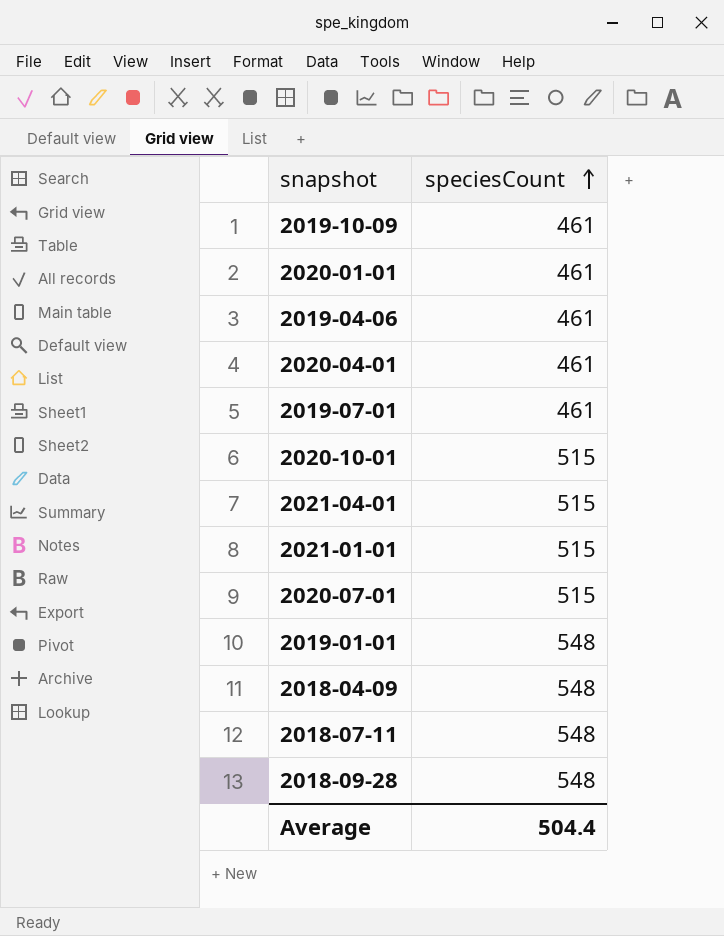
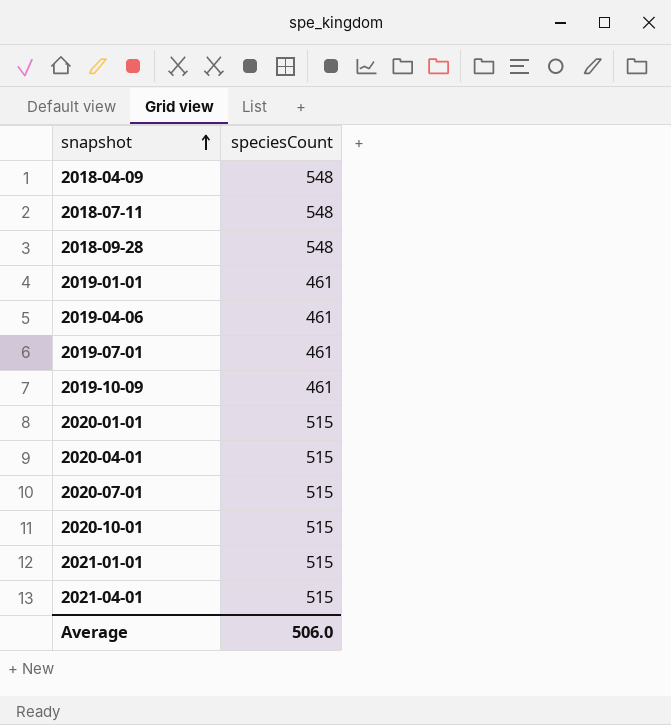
row order: speciesCount ascending -> snapshot ascending
2019-01-01 | speciesCount: 548 -> 461
2020-01-01 | speciesCount: 461 -> 515
2020-04-01 | speciesCount: 461 -> 515
Average | speciesCount: 504.4 -> 506.0

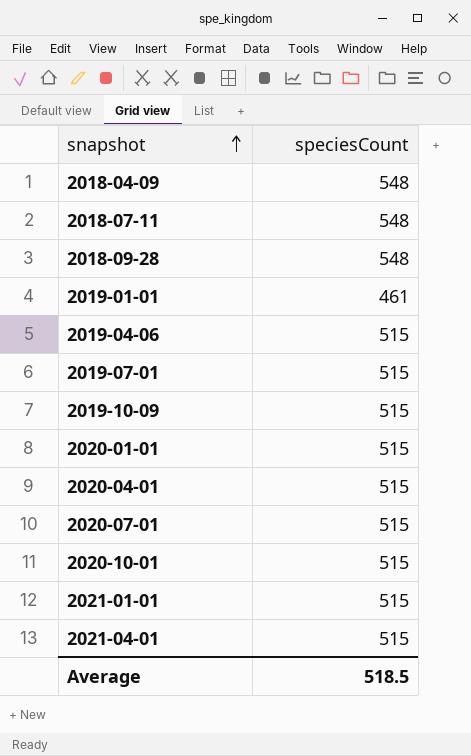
2019-04-06 | speciesCount: 461 -> 515
2019-07-01 | speciesCount: 461 -> 515
2019-10-09 | speciesCount: 461 -> 515
Average | speciesCount: 506.0 -> 518.5

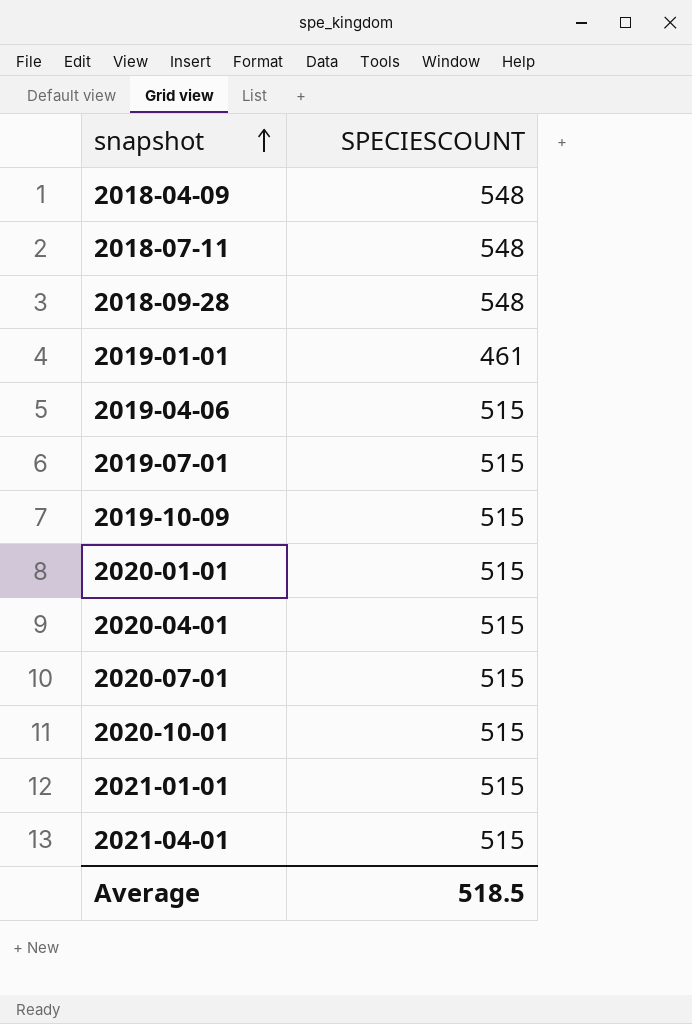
column name: speciesCount -> SPECIESCOUNT

